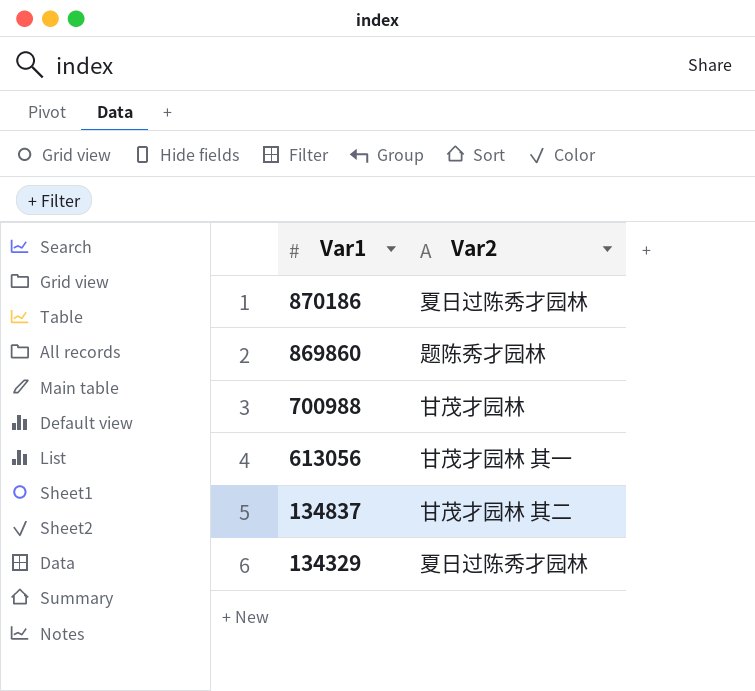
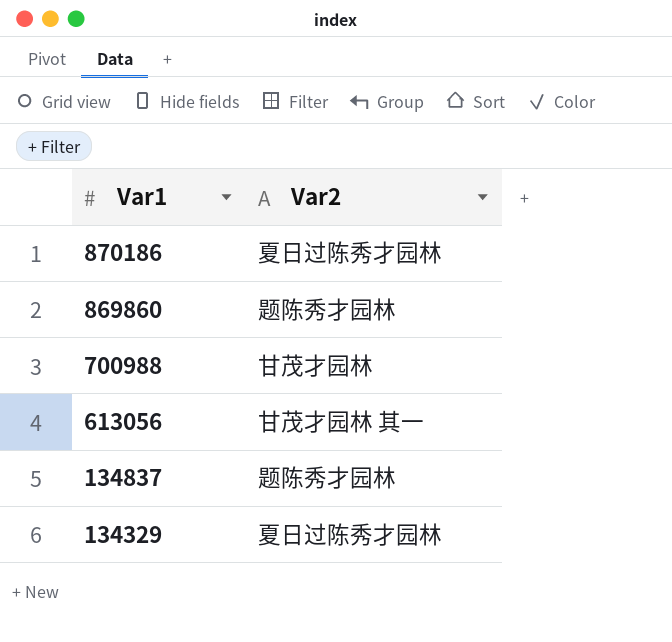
134837 | Var2: 甘茂才园林 其二 -> 题陈秀才园林

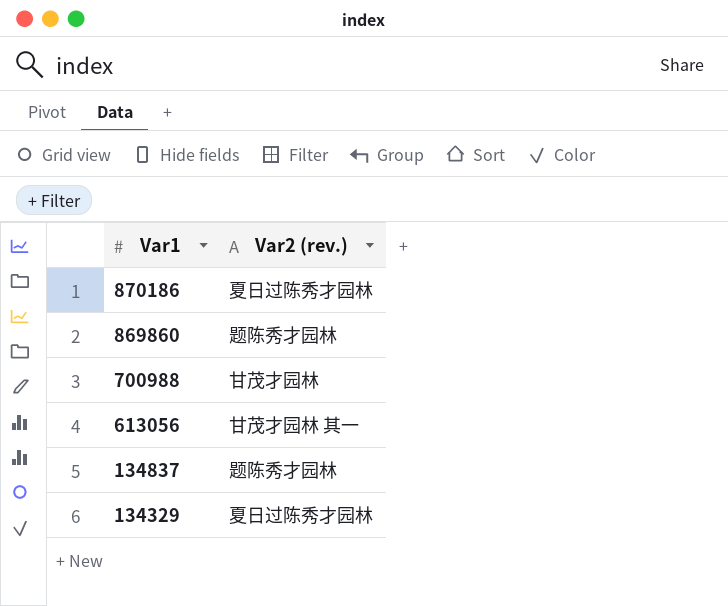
column name: Var2 -> Var2 (rev.)

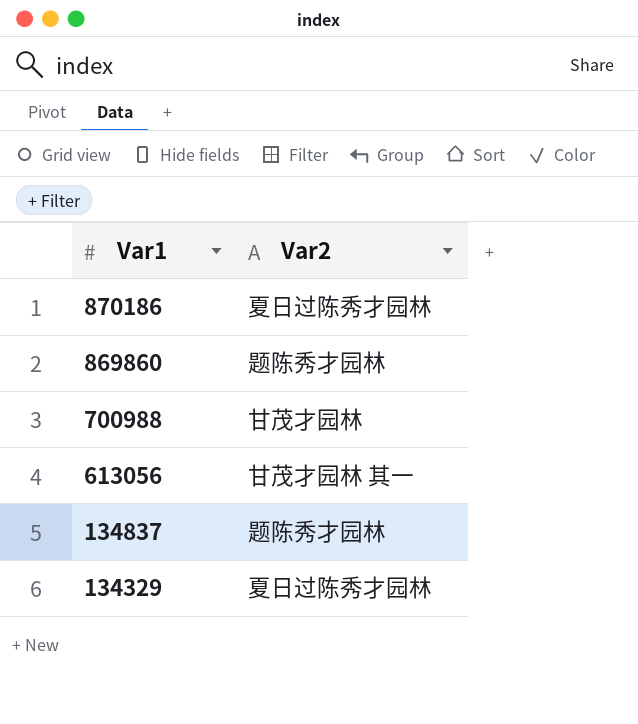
column name: Var2 (rev.) -> Var2

